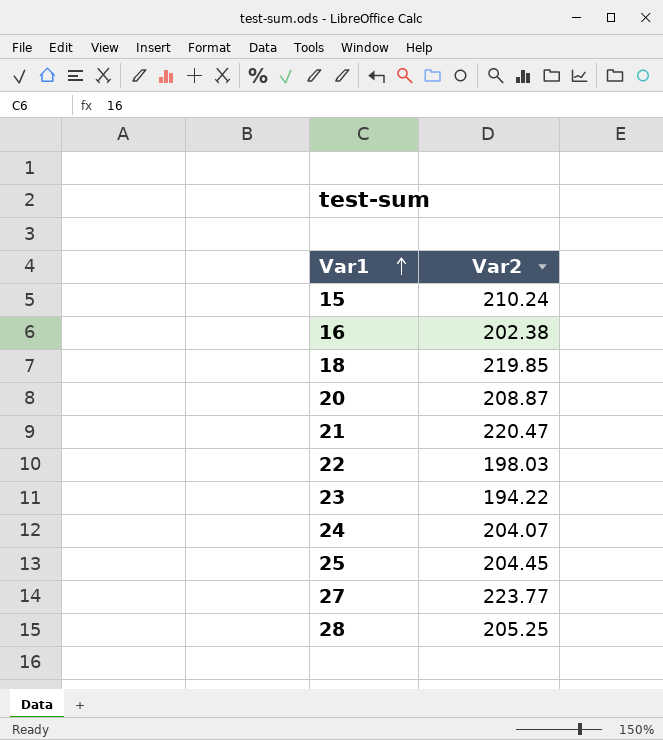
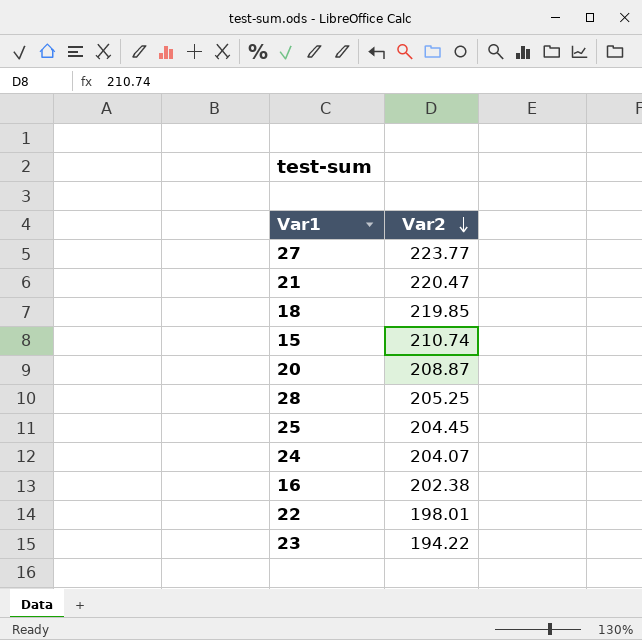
row order: Var1 ascending -> Var2 descending
15 | Var2: 210.24 -> 210.74
22 | Var2: 198.03 -> 198.01

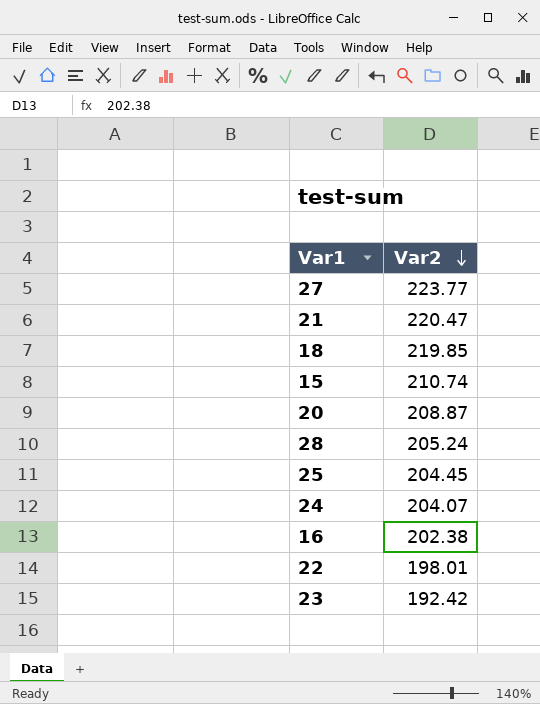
28 | Var2: 205.25 -> 205.24
23 | Var2: 194.22 -> 192.42

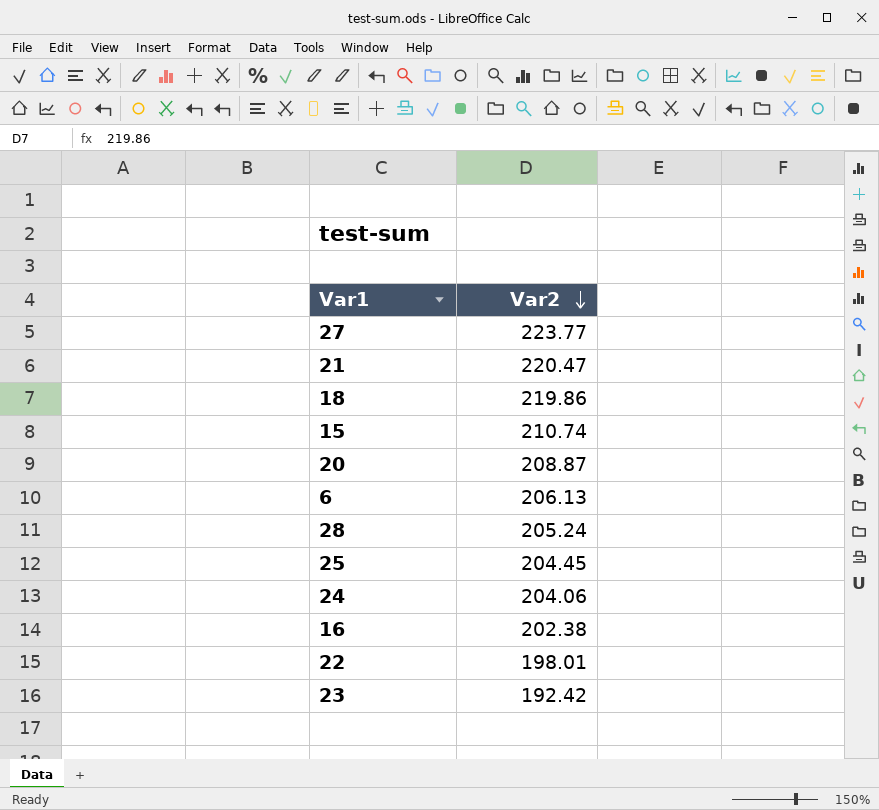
18 | Var2: 219.85 -> 219.86
row 6: none -> 206.13
24 | Var2: 204.07 -> 204.06

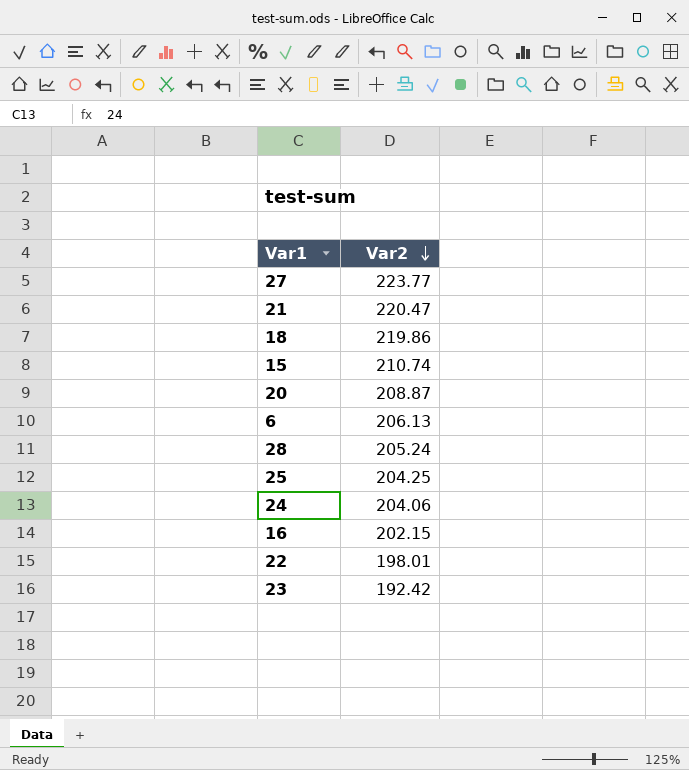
25 | Var2: 204.45 -> 204.25
16 | Var2: 202.38 -> 202.15

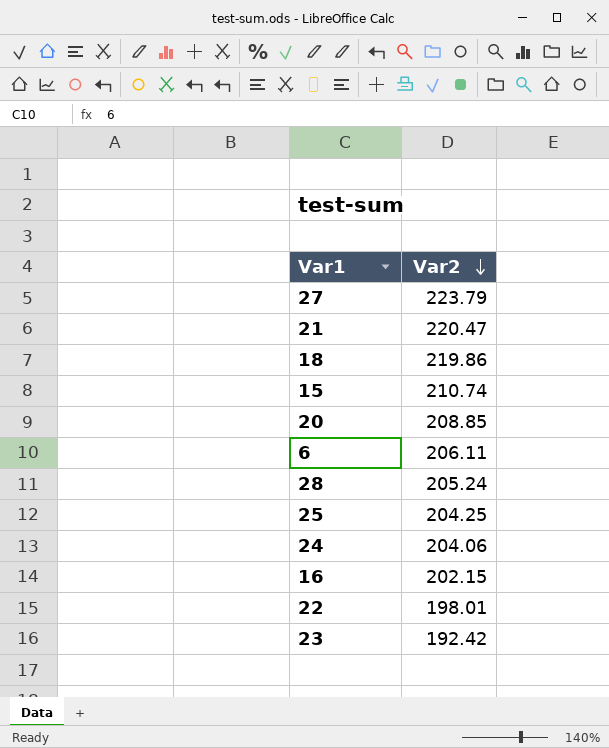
27 | Var2: 223.77 -> 223.79
20 | Var2: 208.87 -> 208.85
6 | Var2: 206.13 -> 206.11

